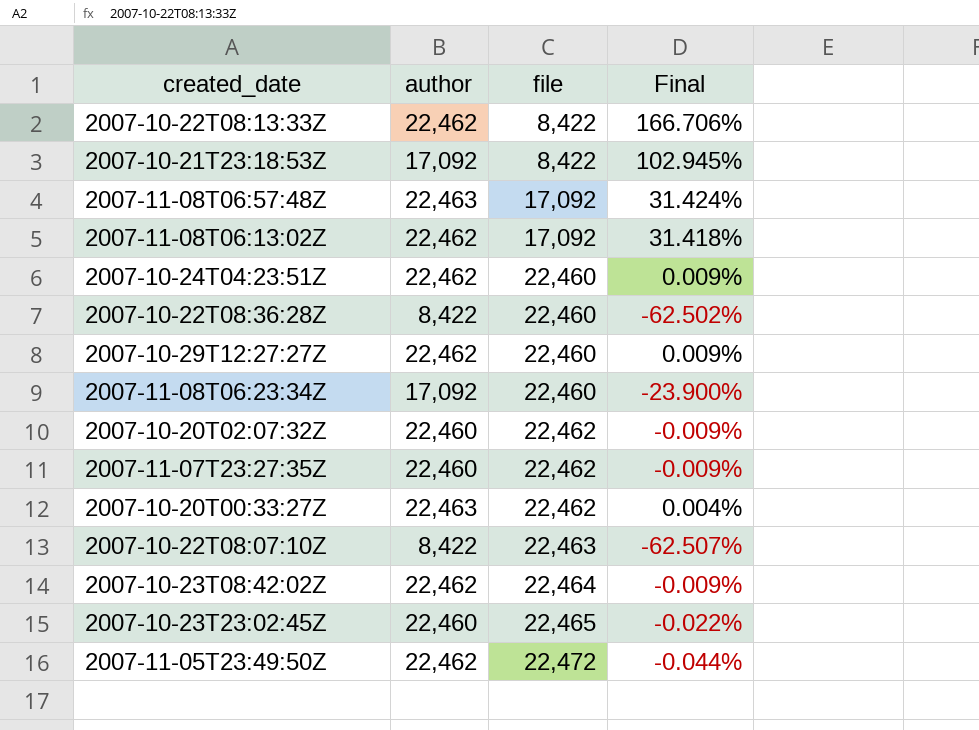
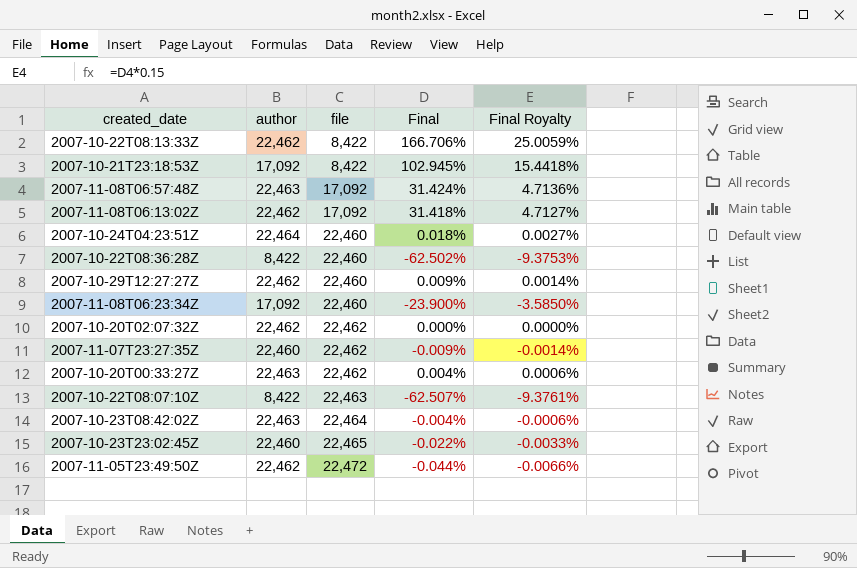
column Final Royalty | formula: none -> [Final] * 0.15
2007-10-24T04:23:51Z | author: 22,462 -> 22,464
2007-10-24T04:23:51Z | Final: 0.009% -> 0.018%
2007-10-20T02:07:32Z | author: 22,460 -> 22,462
2007-10-20T02:07:32Z | Final: -0.009% -> 0.000%
2007-10-23T08:42:02Z | author: 22,462 -> 22,463
2007-10-23T08:42:02Z | Final: -0.009% -> -0.004%

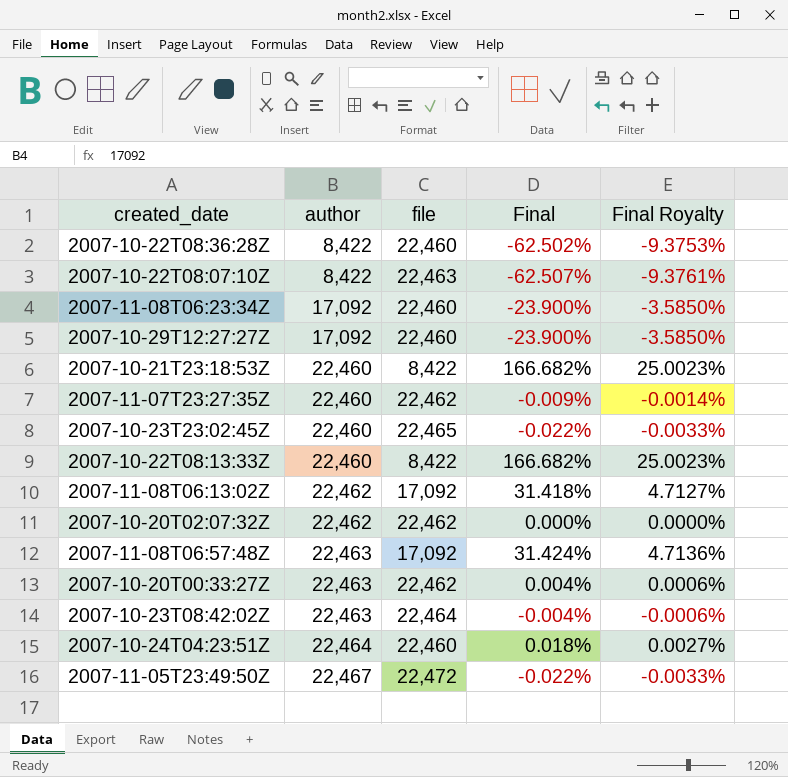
row order: file ascending -> author ascending
2007-10-29T12:27:27Z | author: 22,462 -> 17,092
2007-10-29T12:27:27Z | Final: 0.009% -> -23.900%
2007-10-29T12:27:27Z | Final Royalty: 0.0014% -> -3.5850%
2007-10-21T23:18:53Z | author: 17,092 -> 22,460
2007-10-21T23:18:53Z | Final: 102.945% -> 166.682%
2007-10-21T23:18:53Z | Final Royalty: 15.4418% -> 25.0023%
2007-10-22T08:13:33Z | author: 22,462 -> 22,460
2007-10-22T08:13:33Z | Final: 166.706% -> 166.682%
2007-10-22T08:13:33Z | Final Royalty: 25.0059% -> 25.0023%
2007-11-05T23:49:50Z | author: 22,462 -> 22,467
2007-11-05T23:49:50Z | Final: -0.044% -> -0.022%
2007-11-05T23:49:50Z | Final Royalty: -0.0066% -> -0.0033%

